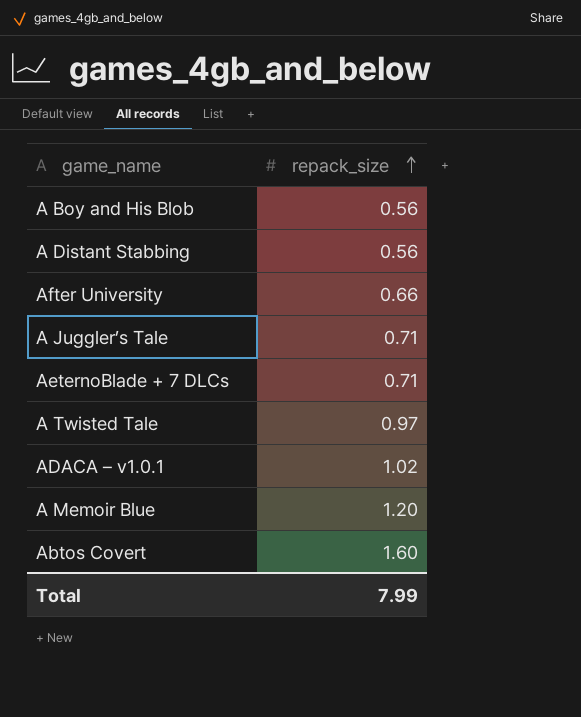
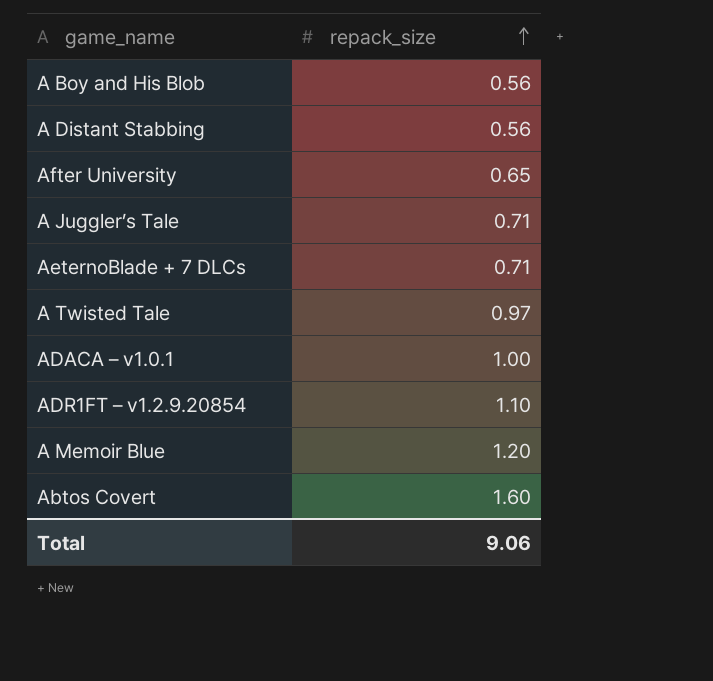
After University | repack_size: 0.66 -> 0.65
ADACA – v1.0.1 | repack_size: 1.02 -> 1.00
row ADR1FT – v1.2.9.20854: none -> 1.10
Total | repack_size: 7.99 -> 9.06

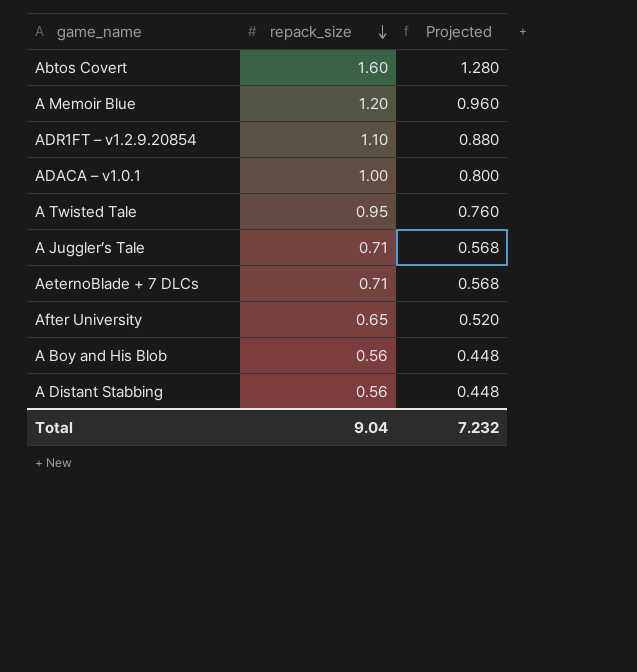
row order: repack_size ascending -> repack_size descending
column Projected | formula: none -> [repack_size] * 0.8
A Twisted Tale | repack_size: 0.97 -> 0.95
Total | repack_size: 9.06 -> 9.04

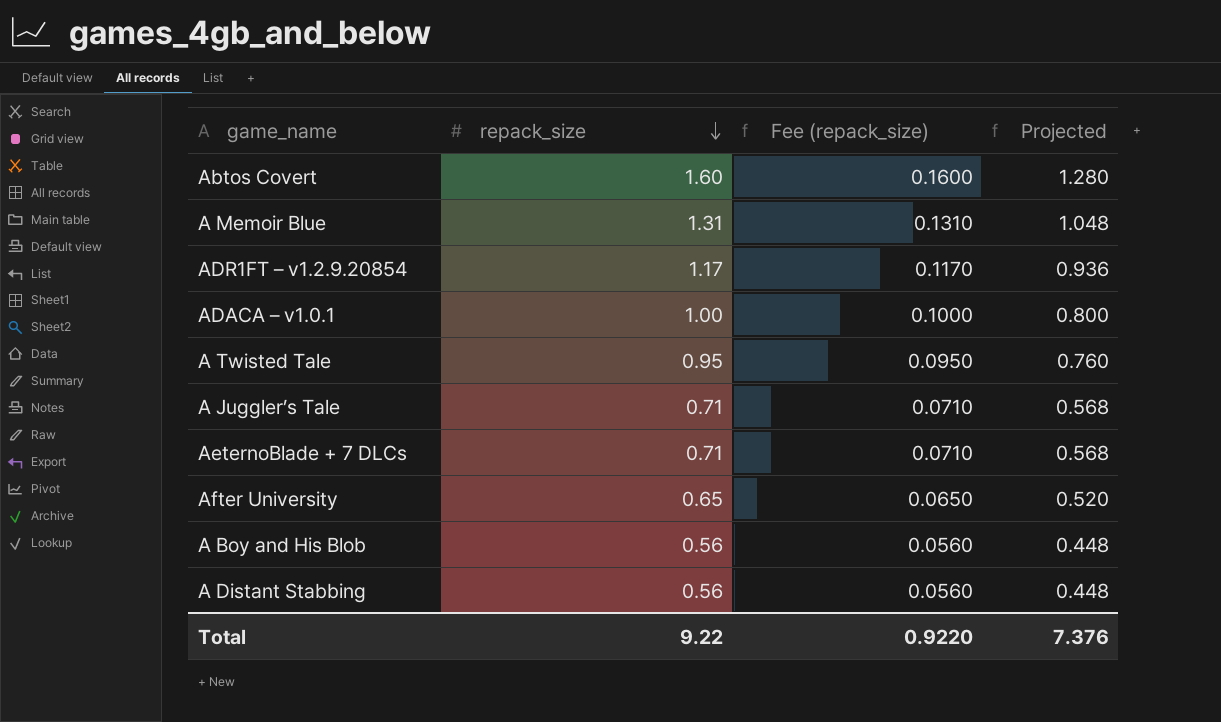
column Fee (repack_size) | formula: none -> [repack_size] * 0.1
A Memoir Blue | repack_size: 1.20 -> 1.31
A Memoir Blue | Projected: 0.960 -> 1.048
ADR1FT – v1.2.9.20854 | repack_size: 1.10 -> 1.17
ADR1FT – v1.2.9.20854 | Projected: 0.880 -> 0.936
Total | repack_size: 9.04 -> 9.22
Total | Projected: 7.232 -> 7.376

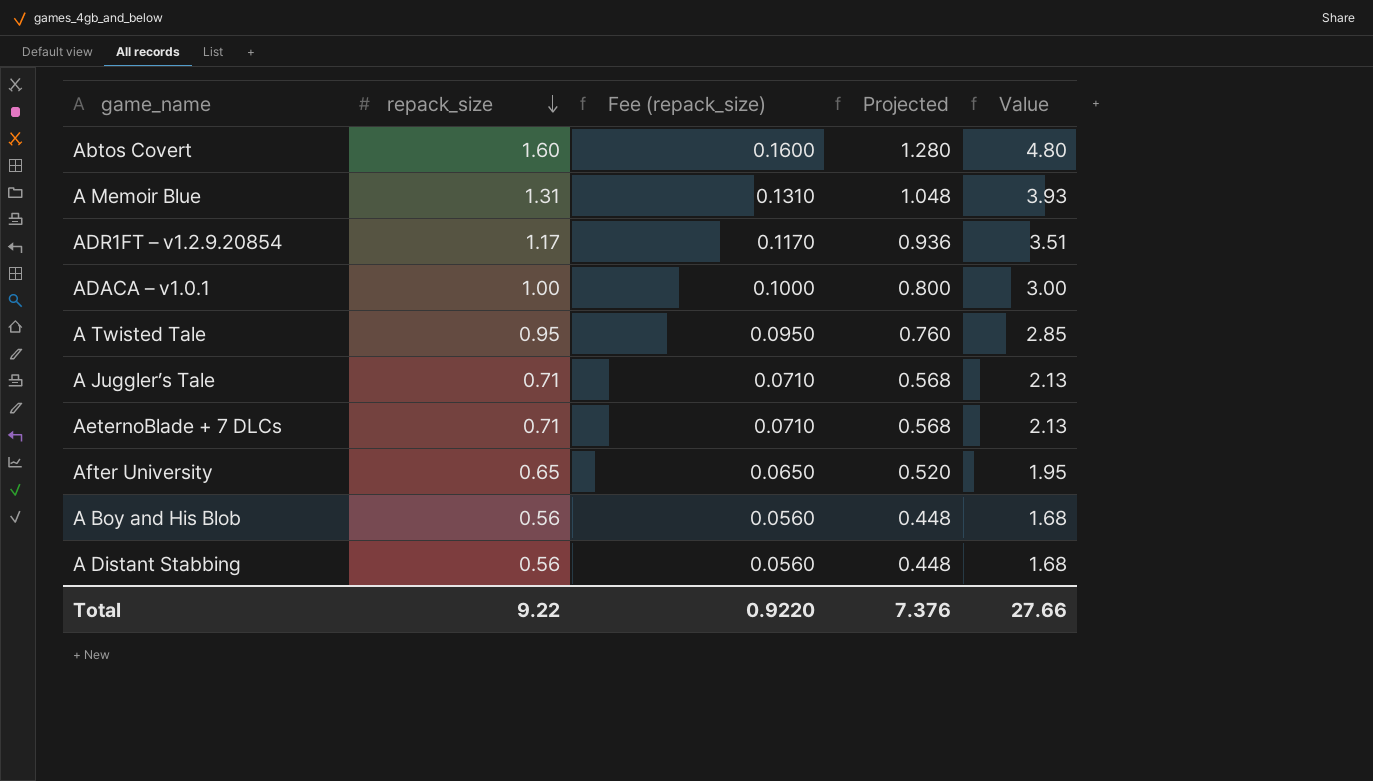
column Value | formula: none -> [repack_size] * 3

